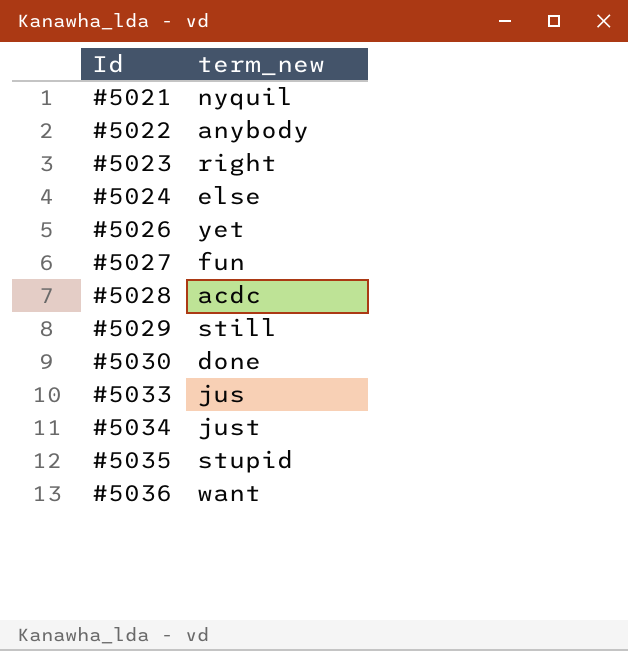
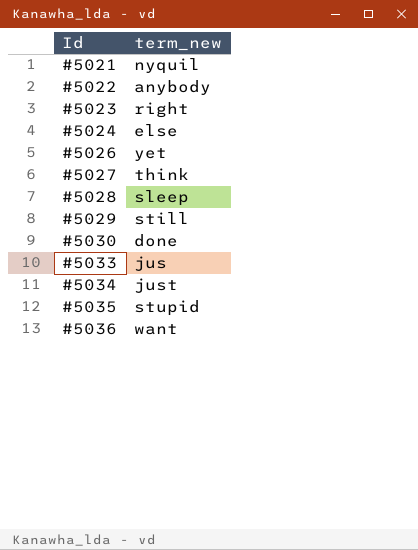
#5027 | term_new: fun -> think
#5028 | term_new: acdc -> sleep

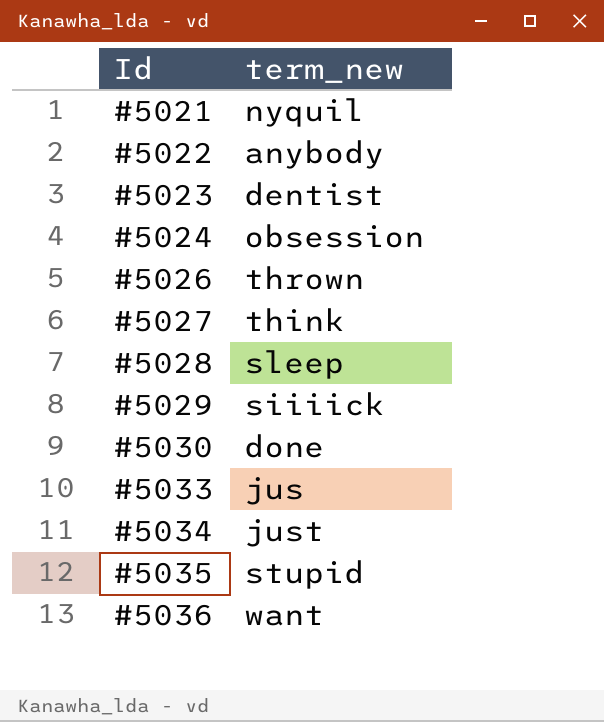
#5023 | term_new: right -> dentist
#5024 | term_new: else -> obsession
#5026 | term_new: yet -> thrown
#5029 | term_new: still -> siiiick

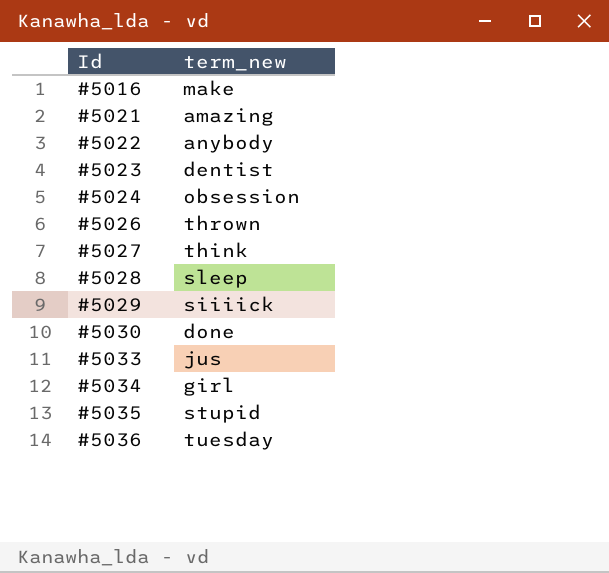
row #5016: none -> make
#5021 | term_new: nyquil -> amazing
#5034 | term_new: just -> girl
#5036 | term_new: want -> tuesday

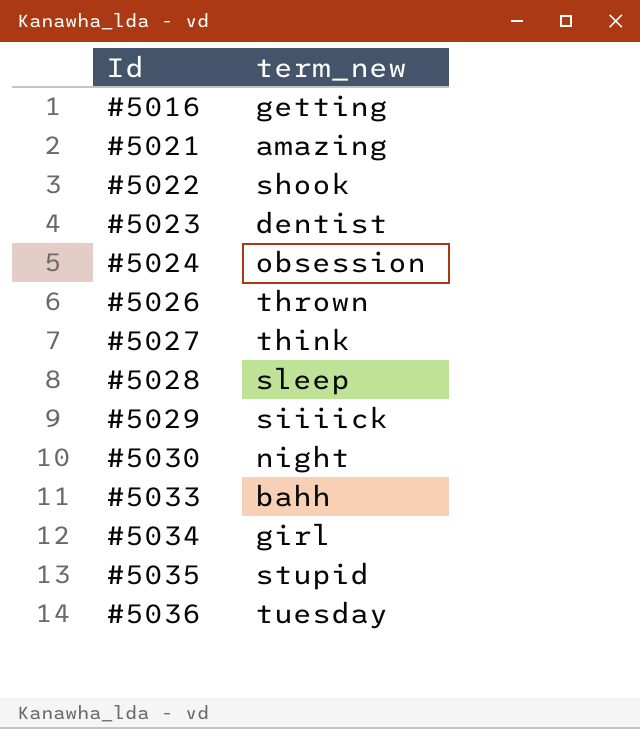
#5016 | term_new: make -> getting
#5022 | term_new: anybody -> shook
#5030 | term_new: done -> night
#5033 | term_new: jus -> bahh

